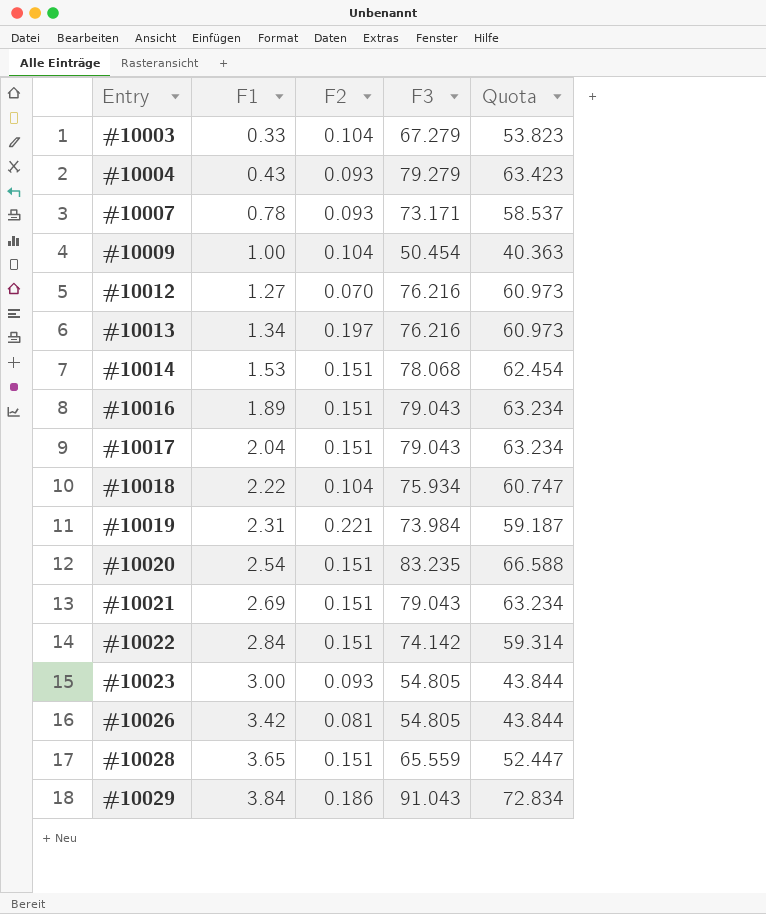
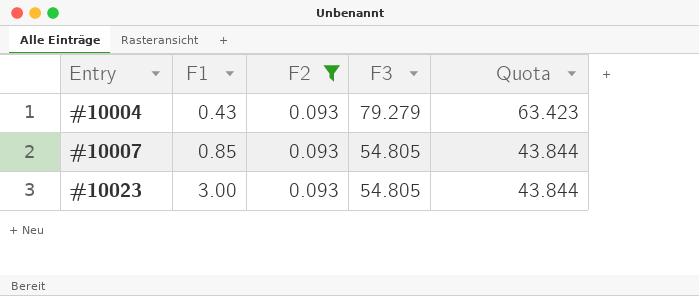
filter: none -> F2 = 0.093
#10007 | F1: 0.78 -> 0.85
#10007 | F3: 73.171 -> 54.805
#10007 | Quota: 58.537 -> 43.844

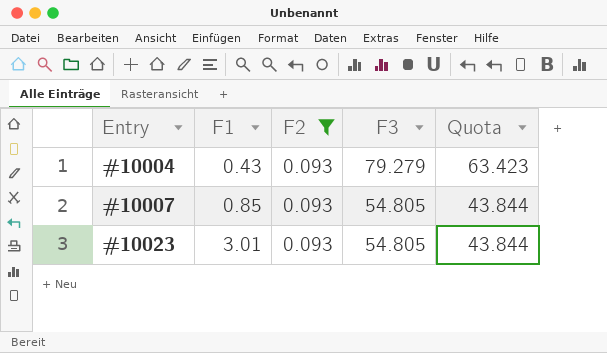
#10023 | F1: 3.00 -> 3.01

